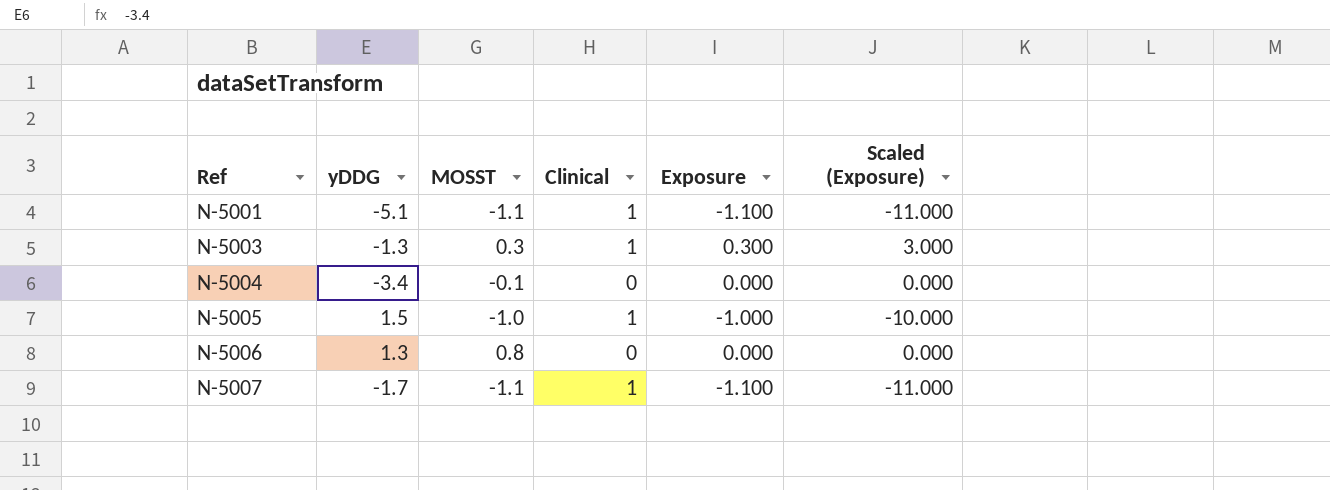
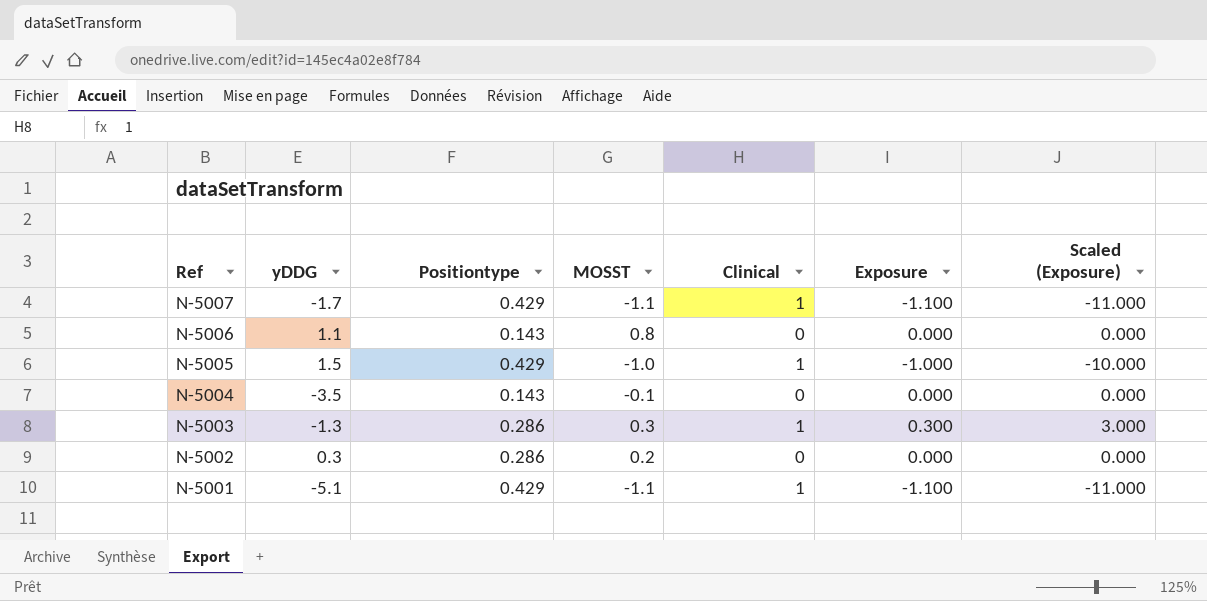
row order: Ref ascending -> Ref descending
column Positiontype | position: none -> 3
N-5006 | yDDG: 1.3 -> 1.1
N-5004 | yDDG: -3.4 -> -3.5
row N-5002: none -> 0.3 | 0.286 | 0.2 | 0 | 0.000 | 0.000

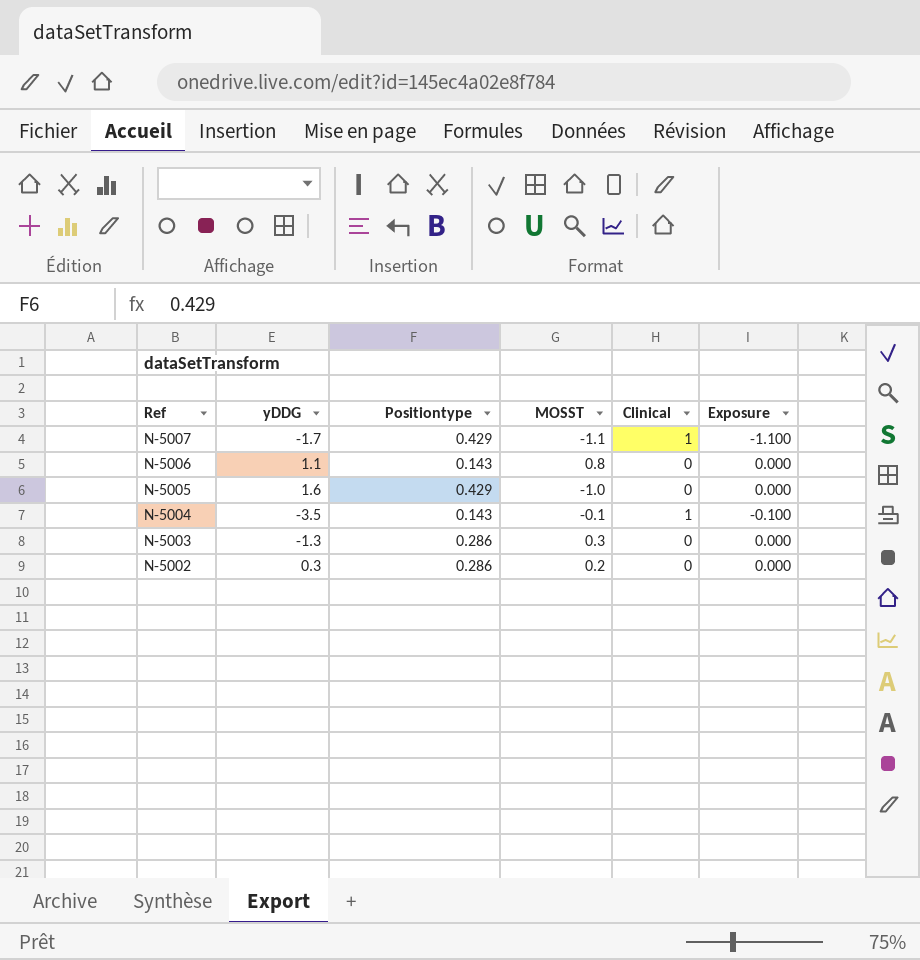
column Scaled (Exposure) | formula: [Exposure] * 10 -> none
row N-5001: -5.1 | 0.429 | -1.1 | 1 | -1.100 | -11.000 -> none
N-5005 | yDDG: 1.5 -> 1.6
N-5005 | Clinical: 1 -> 0
N-5005 | Exposure: -1.000 -> 0.000
N-5004 | Clinical: 0 -> 1
N-5004 | Exposure: 0.000 -> -0.100
N-5003 | Clinical: 1 -> 0
N-5003 | Exposure: 0.300 -> 0.000

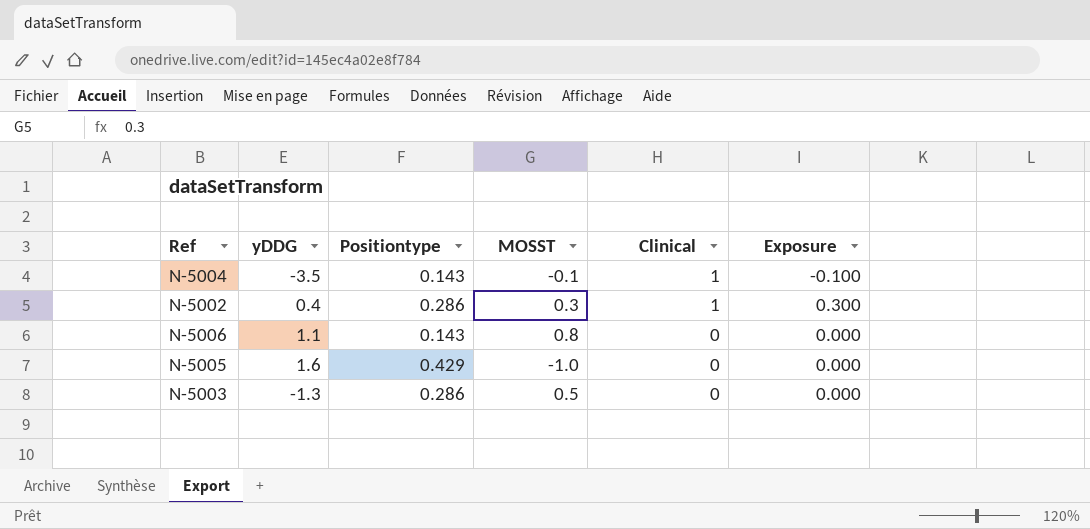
row order: Ref descending -> Clinical descending
row N-5007: -1.7 | 0.429 | -1.1 | 1 | -1.100 -> none
N-5002 | yDDG: 0.3 -> 0.4
N-5002 | MOSST: 0.2 -> 0.3
N-5002 | Clinical: 0 -> 1
N-5002 | Exposure: 0.000 -> 0.300
N-5003 | MOSST: 0.3 -> 0.5

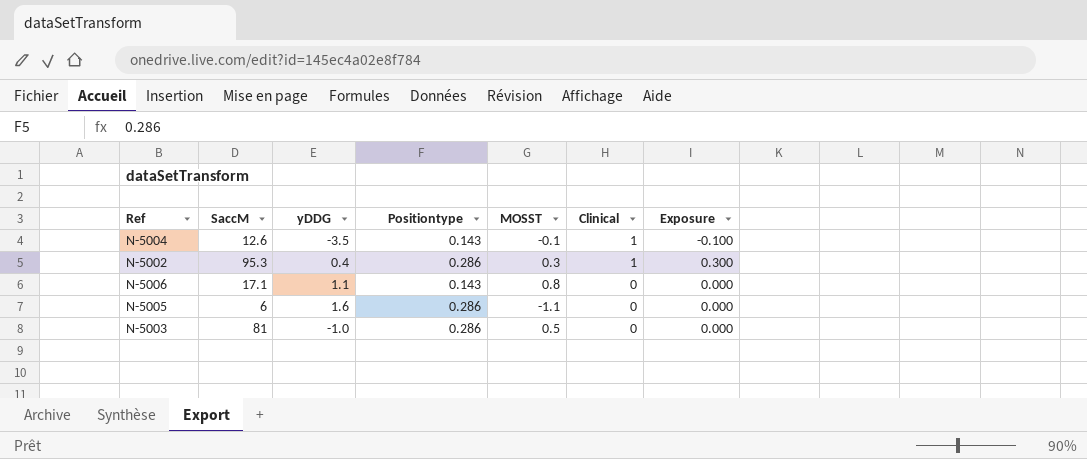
column SaccM | position: none -> 2
N-5005 | Positiontype: 0.429 -> 0.286
N-5005 | MOSST: -1.0 -> -1.1
N-5003 | yDDG: -1.3 -> -1.0

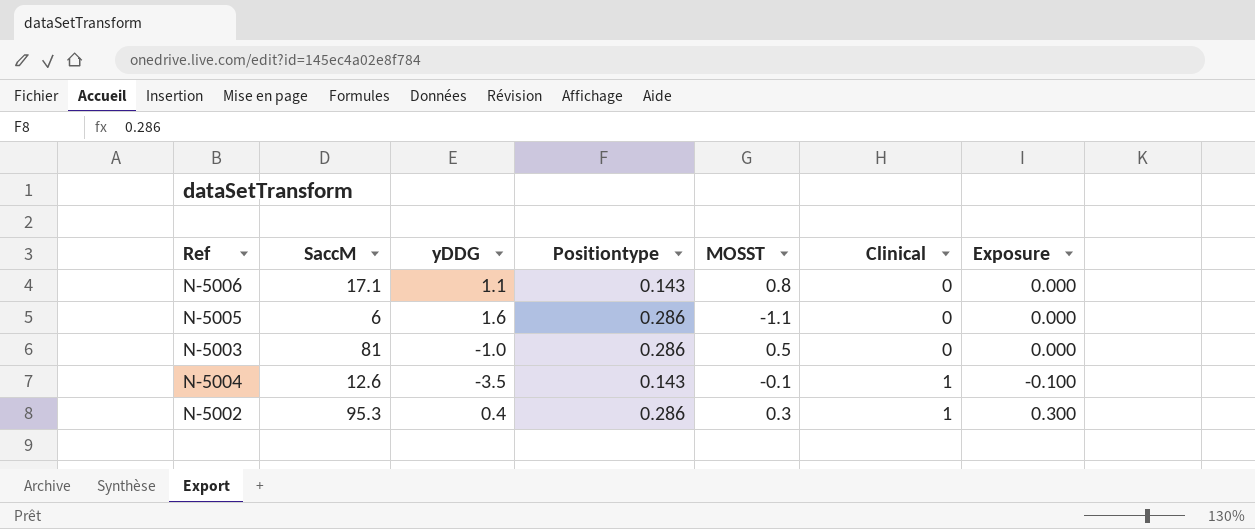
row order: Clinical descending -> Clinical ascending

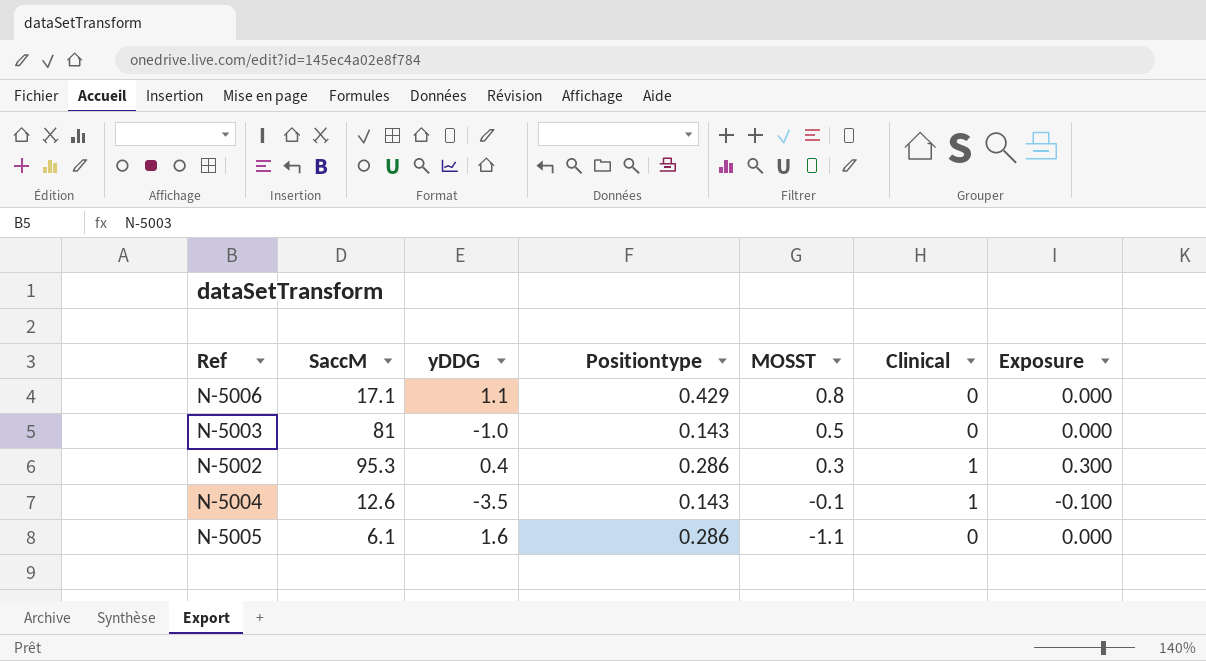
row order: Clinical ascending -> MOSST descending
N-5006 | Positiontype: 0.143 -> 0.429
N-5003 | Positiontype: 0.286 -> 0.143
N-5005 | SaccM: 6 -> 6.1

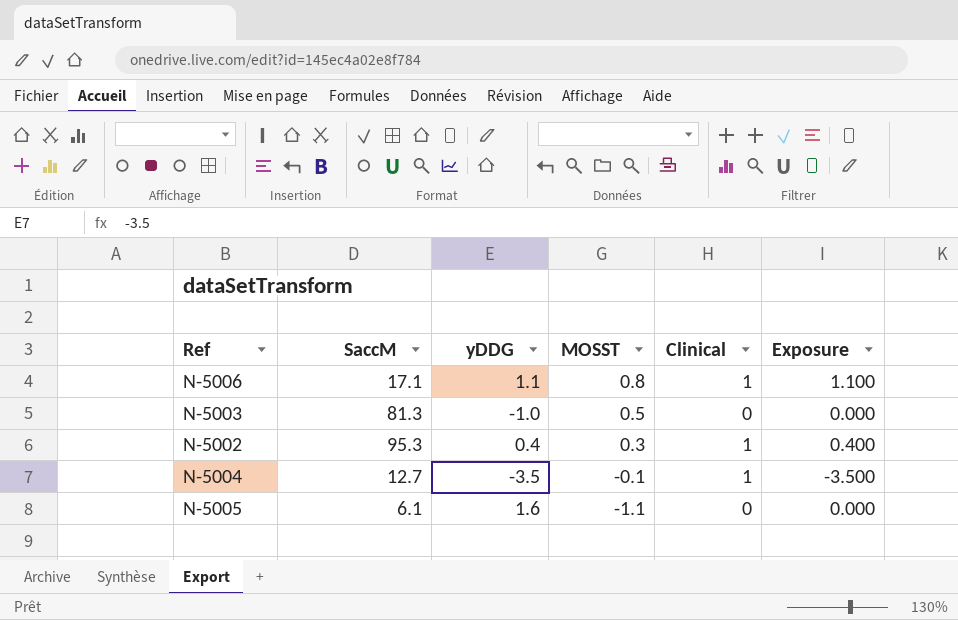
column Positiontype | position: 4 -> none
column Exposure | formula: [MOSST] * [Clinical] -> [yDDG] * [Clinical]
N-5006 | Clinical: 0 -> 1
N-5003 | SaccM: 81 -> 81.3
N-5004 | SaccM: 12.6 -> 12.7

